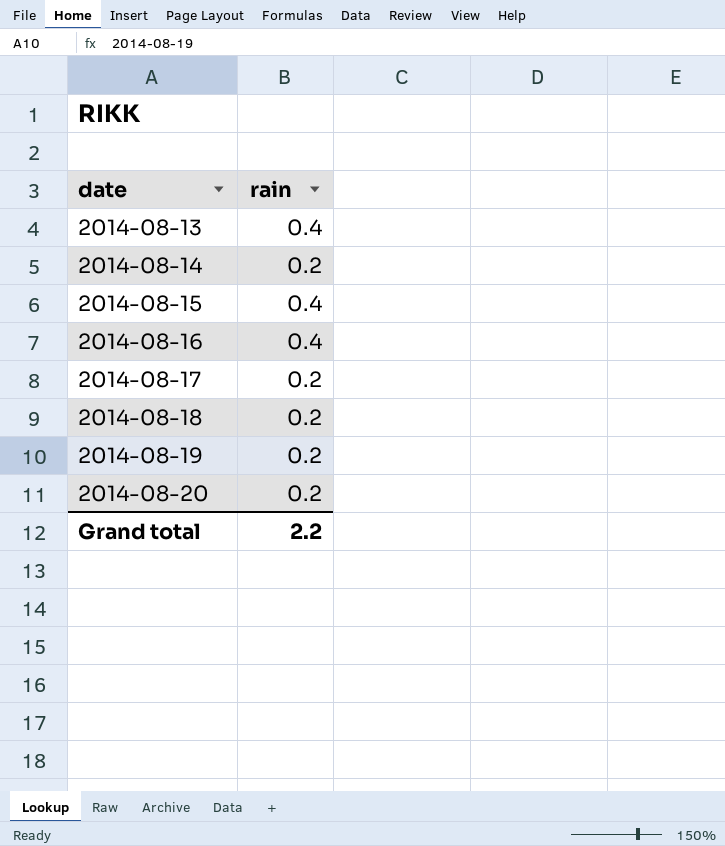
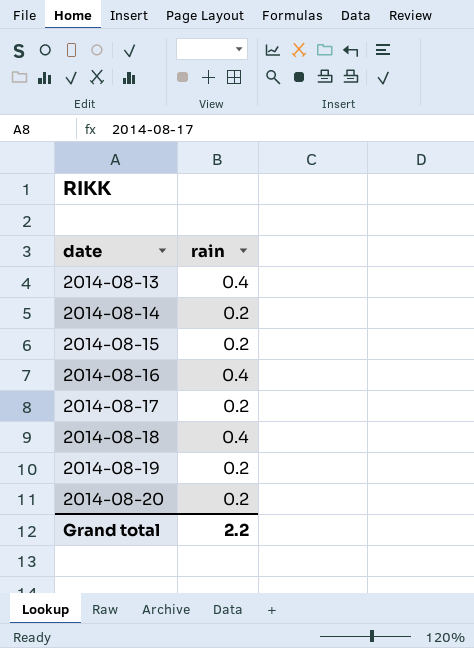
2014-08-15 | rain: 0.4 -> 0.2
2014-08-18 | rain: 0.2 -> 0.4

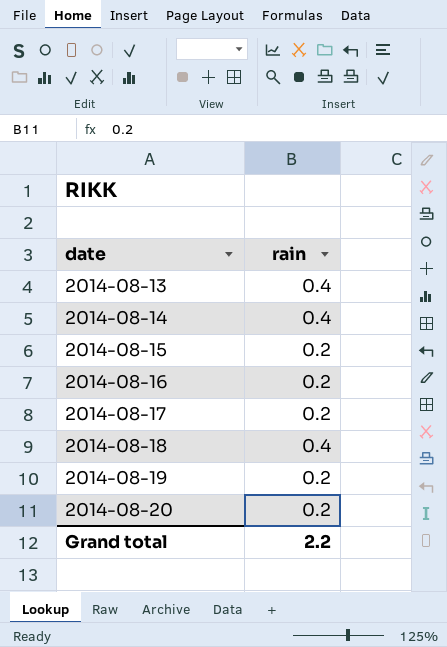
2014-08-14 | rain: 0.2 -> 0.4
2014-08-16 | rain: 0.4 -> 0.2

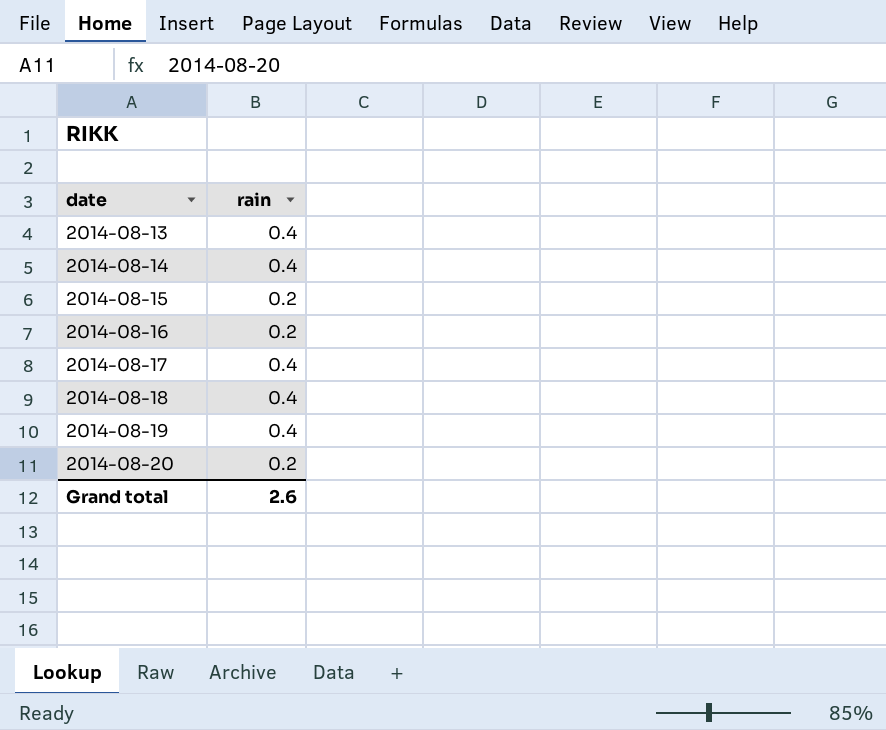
2014-08-17 | rain: 0.2 -> 0.4
2014-08-19 | rain: 0.2 -> 0.4
Grand total | rain: 2.2 -> 2.6

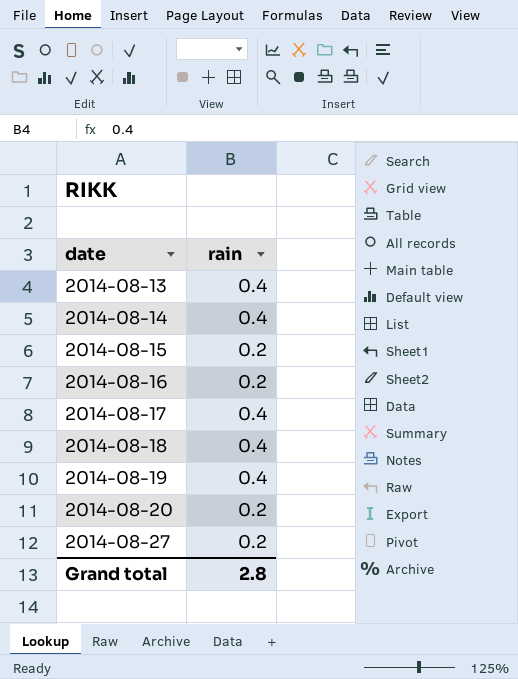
row 2014-08-27: none -> 0.2
Grand total | rain: 2.6 -> 2.8

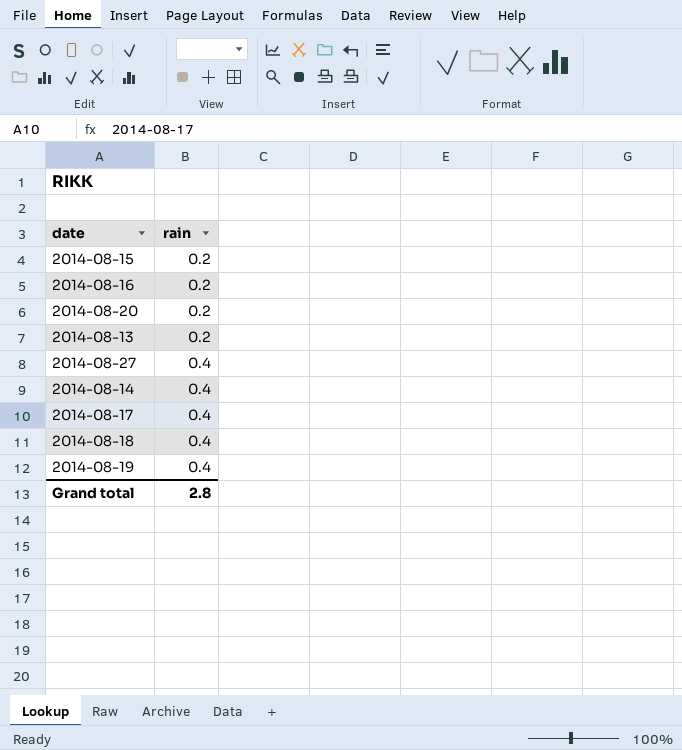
row order: date ascending -> rain ascending
2014-08-13 | rain: 0.4 -> 0.2
2014-08-27 | rain: 0.2 -> 0.4

